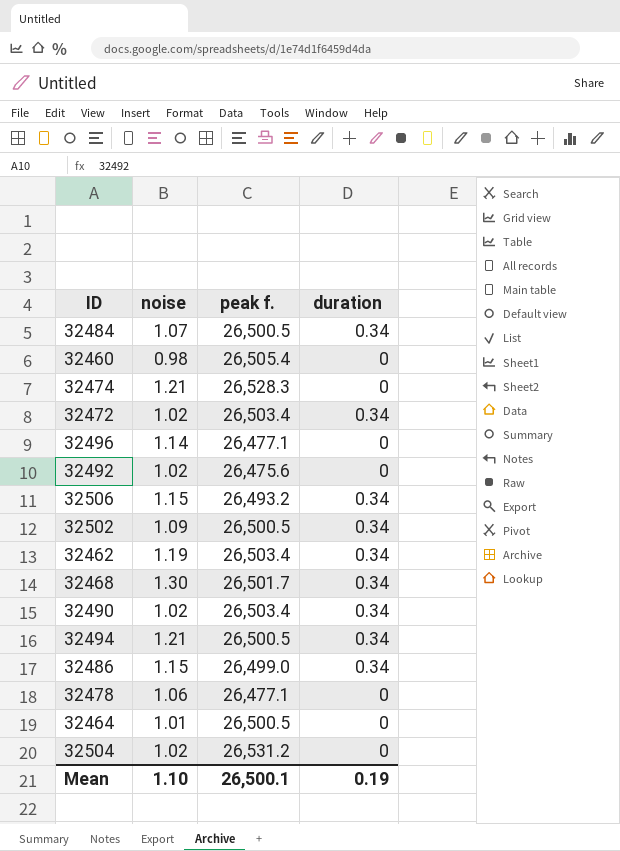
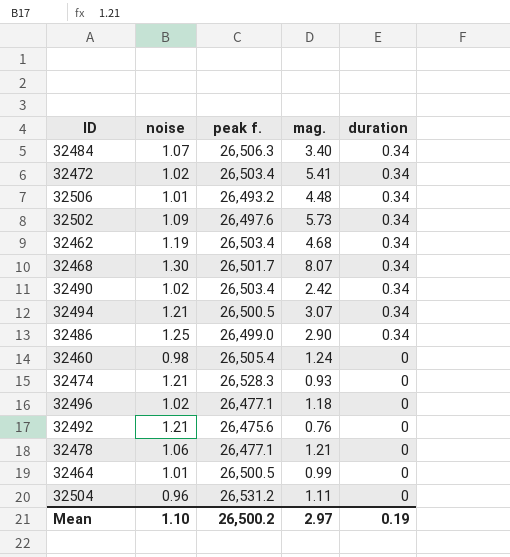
row order: none -> duration descending
column mag. | position: none -> 4
32484 | peak f.: 26,500.5 -> 26,506.3
32506 | noise: 1.15 -> 1.01
32502 | peak f.: 26,500.5 -> 26,497.6
32486 | noise: 1.15 -> 1.25
32496 | noise: 1.14 -> 1.02
32492 | noise: 1.02 -> 1.21
32504 | noise: 1.02 -> 0.96
Mean | peak f.: 26,500.1 -> 26,500.2

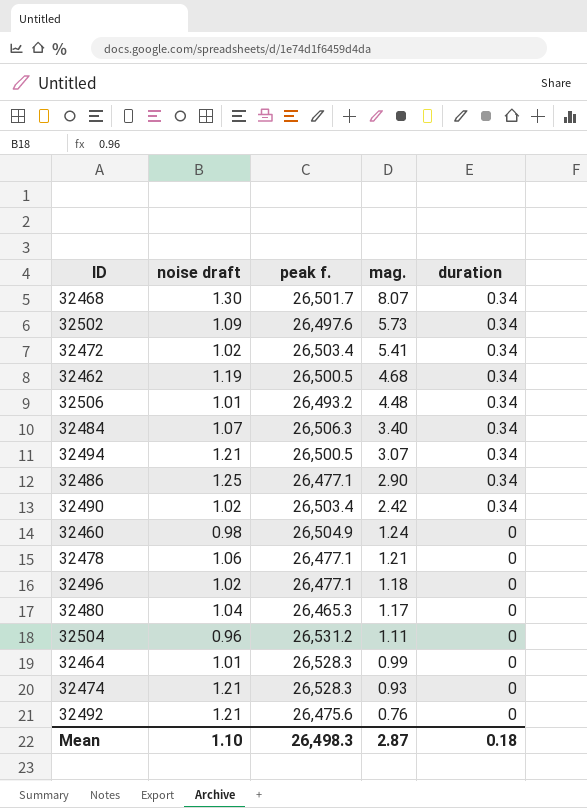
row order: duration descending -> mag. descending
column name: noise -> noise draft
32462 | peak f.: 26,503.4 -> 26,500.5
32486 | peak f.: 26,499.0 -> 26,477.1
32460 | peak f.: 26,505.4 -> 26,504.9
row 32480: none -> 1.04 | 26,465.3 | 1.17 | 0
32464 | peak f.: 26,500.5 -> 26,528.3
Mean | peak f.: 26,500.2 -> 26,498.3
Mean | mag.: 2.97 -> 2.87
Mean | duration: 0.19 -> 0.18

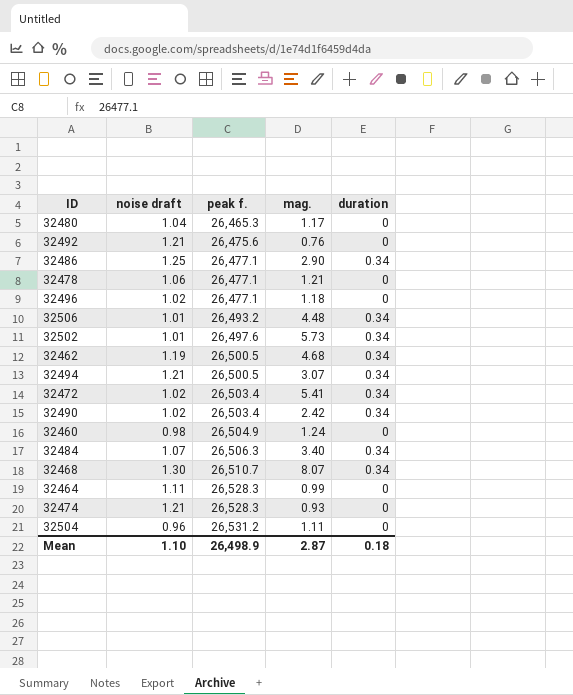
row order: mag. descending -> peak f. ascending
32502 | noise draft: 1.09 -> 1.01
32468 | peak f.: 26,501.7 -> 26,510.7
32464 | noise draft: 1.01 -> 1.11
Mean | peak f.: 26,498.3 -> 26,498.9

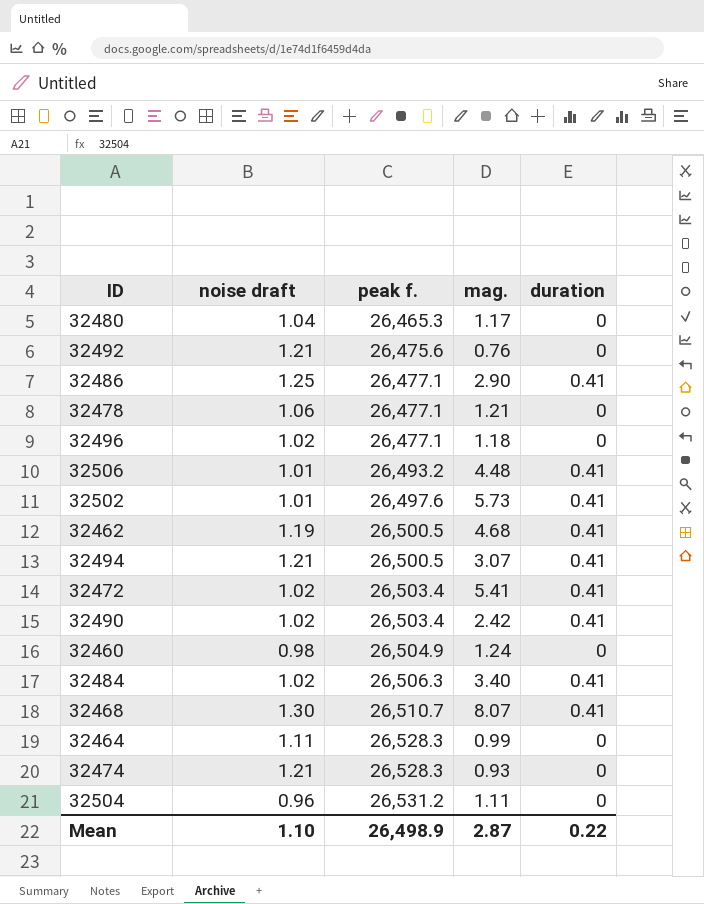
32486 | duration: 0.34 -> 0.41
32506 | duration: 0.34 -> 0.41
32502 | duration: 0.34 -> 0.41
32462 | duration: 0.34 -> 0.41
32494 | duration: 0.34 -> 0.41
32472 | duration: 0.34 -> 0.41
32490 | duration: 0.34 -> 0.41
32484 | noise draft: 1.07 -> 1.02
32484 | duration: 0.34 -> 0.41
32468 | duration: 0.34 -> 0.41
Mean | duration: 0.18 -> 0.22

